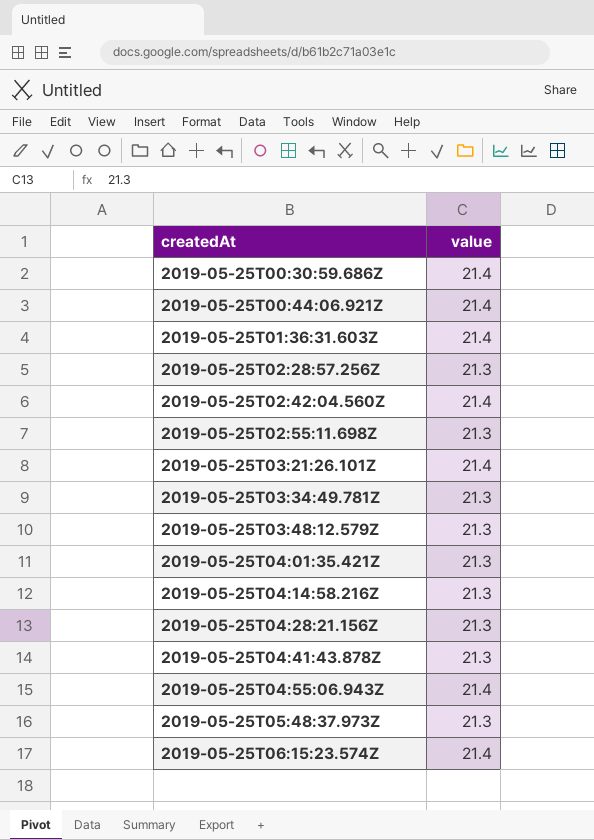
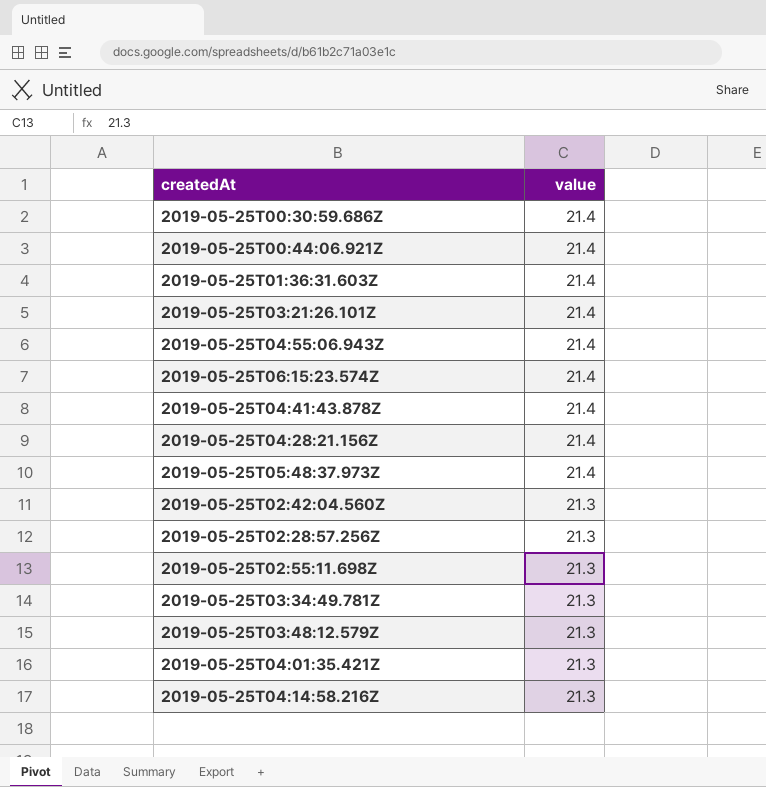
row order: createdAt ascending -> value descending
2019-05-25T04:41:43.878Z | value: 21.3 -> 21.4
2019-05-25T04:28:21.156Z | value: 21.3 -> 21.4
2019-05-25T05:48:37.973Z | value: 21.3 -> 21.4
2019-05-25T02:42:04.560Z | value: 21.4 -> 21.3

